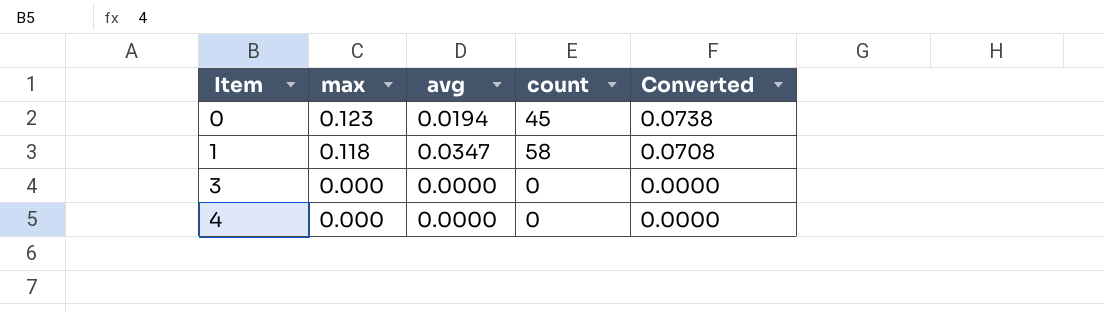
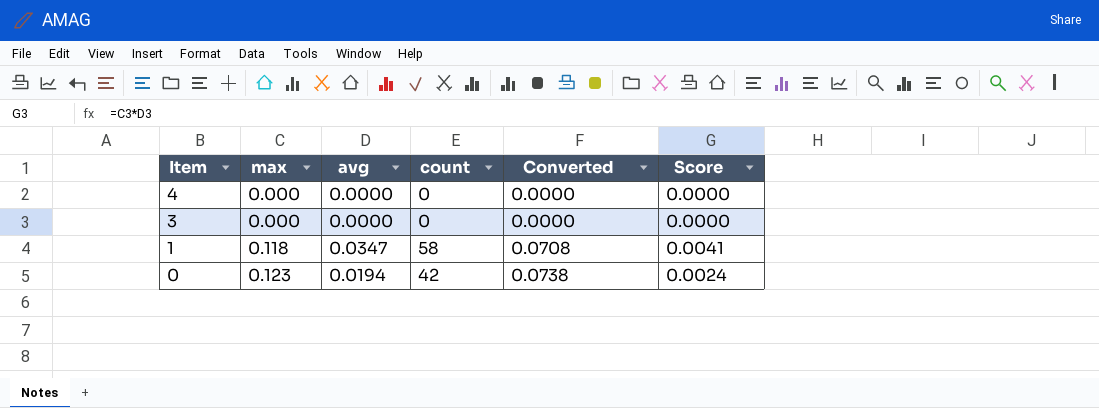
row order: Item ascending -> Item descending
column Score | formula: none -> [max] * [avg]
0 | count: 45 -> 42

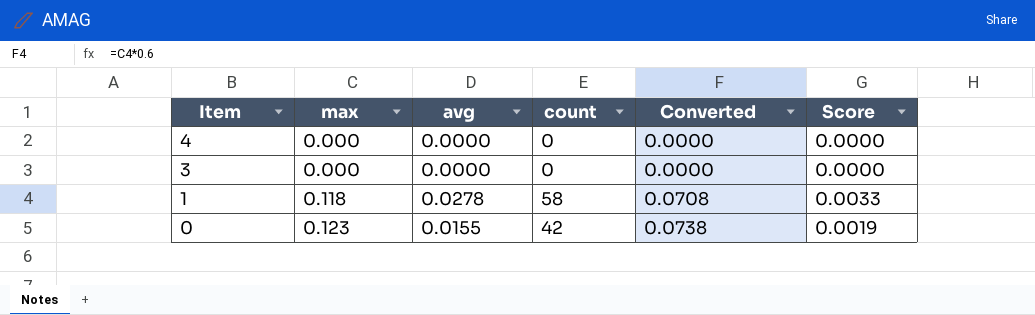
1 | avg: 0.0347 -> 0.0278
1 | Score: 0.0041 -> 0.0033
0 | avg: 0.0194 -> 0.0155
0 | Score: 0.0024 -> 0.0019

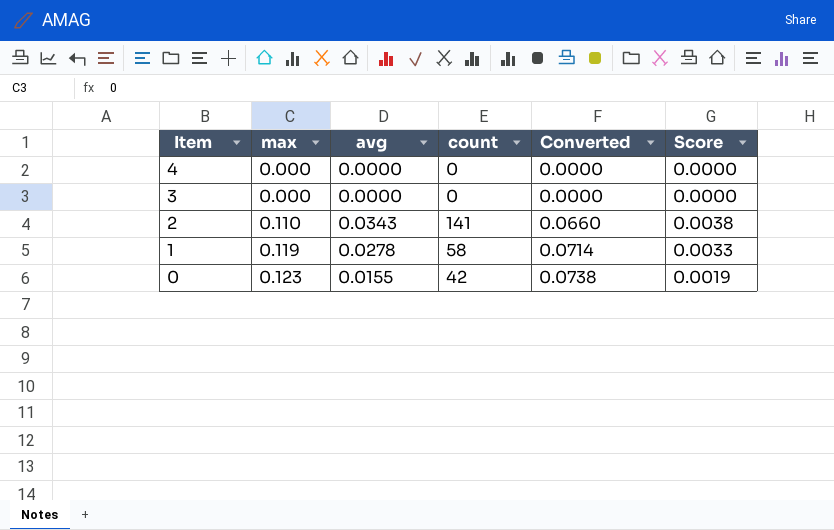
row 2: none -> 0.110 | 0.0343 | 141 | 0.0660 | 0.0038
1 | max: 0.118 -> 0.119
1 | Converted: 0.0708 -> 0.0714

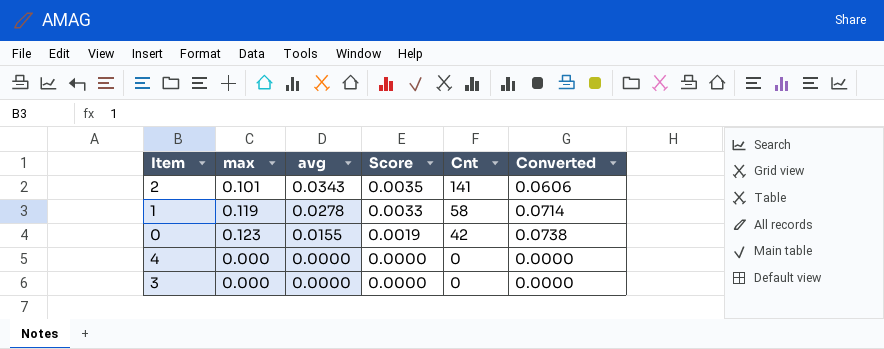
row order: Item descending -> avg descending
column Score | position: 6 -> 4
column name: count -> Cnt
2 | max: 0.110 -> 0.101
2 | Score: 0.0038 -> 0.0035
2 | Converted: 0.0660 -> 0.0606

